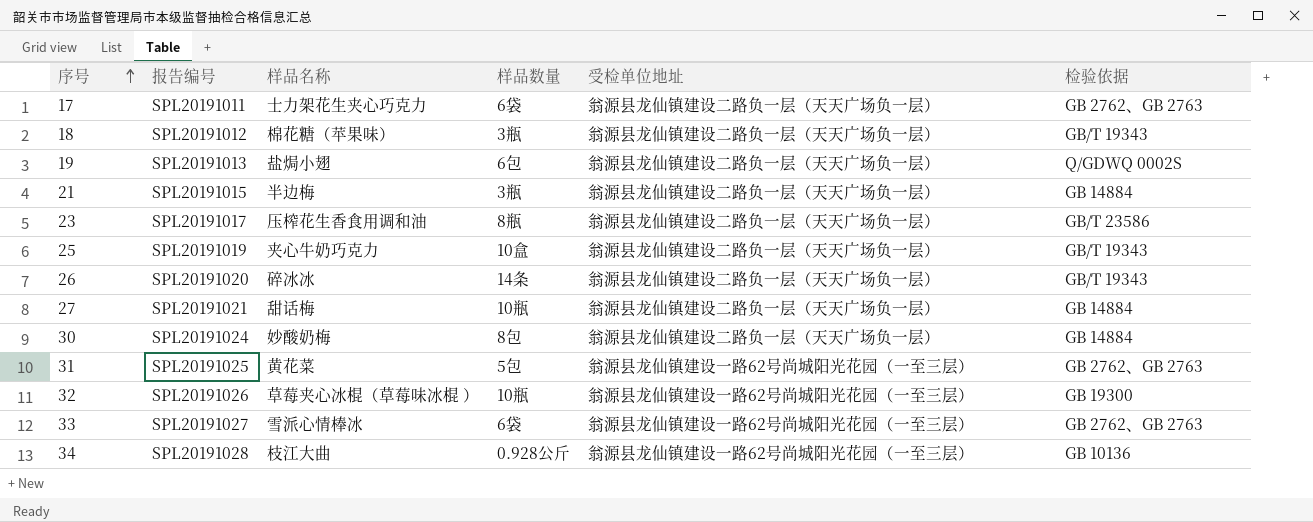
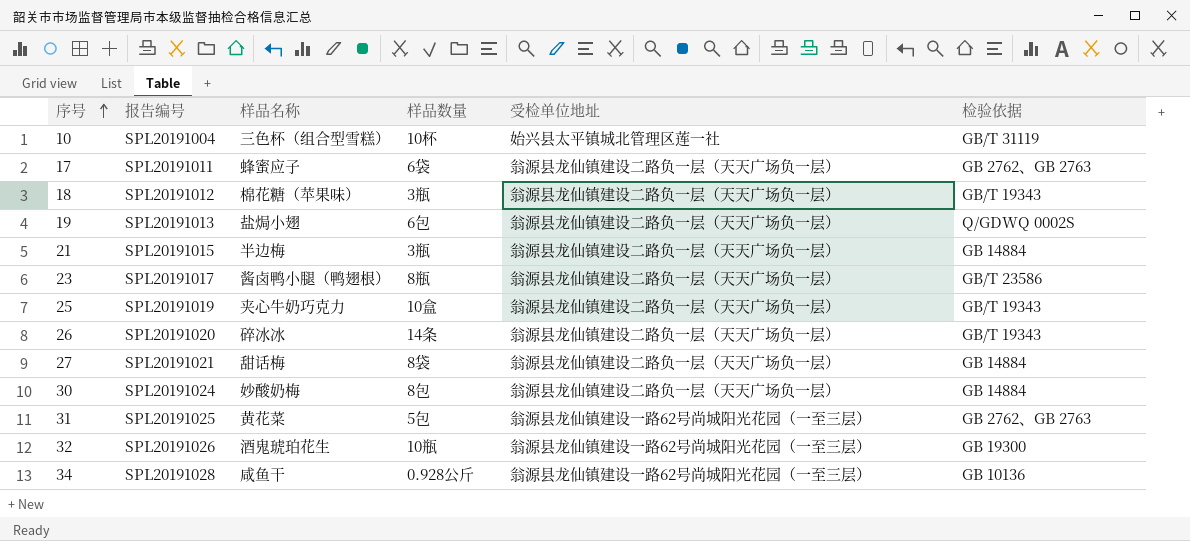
row 33: SPL20191027 | 雪派心情棒冰 | 6袋 | 翁源县龙仙镇建设一路62号尚城阳光花园（一至三层） | GB 2762、GB 2763 -> none
row 10: none -> SPL20191004 | 三色杯（组合型雪糕） | 10杯 | 始兴县太平镇城北管理区莲一社 | GB/T 31119
17 | 样品名称: 士力架花生夹心巧克力 -> 蜂蜜应子
23 | 样品名称: 压榨花生香食用调和油 -> 酱卤鸭小腿（鸭翅根）
27 | 样品数量: 10瓶 -> 8袋
32 | 样品名称: 草莓夹心冰棍（草莓味冰棍 ） -> 酒鬼琥珀花生
34 | 样品名称: 枝江大曲 -> 咸鱼干

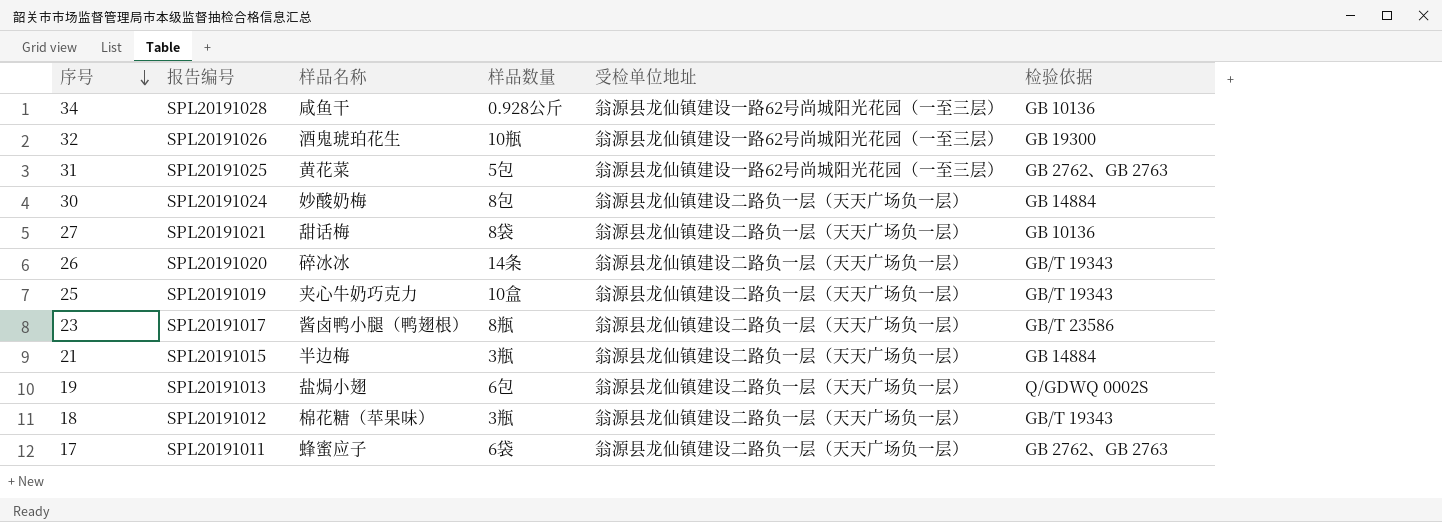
row order: 序号 ascending -> 序号 descending
row 10: SPL20191004 | 三色杯（组合型雪糕） | 10杯 | 始兴县太平镇城北管理区莲一社 | GB/T 31119 -> none
27 | 检验依据: GB 14884 -> GB 10136

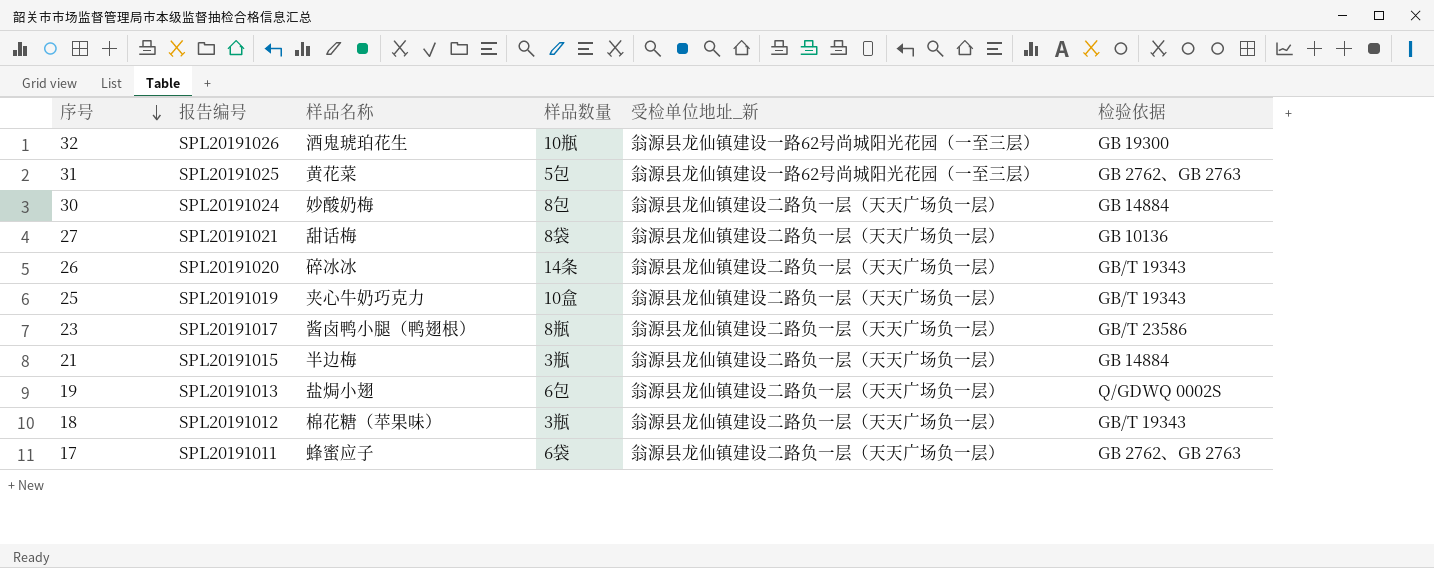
column name: 受检单位地址 -> 受检单位地址_新
row 34: SPL20191028 | 咸鱼干 | 0.928公斤 | 翁源县龙仙镇建设一路62号尚城阳光花园（一至三层） | GB 10136 -> none

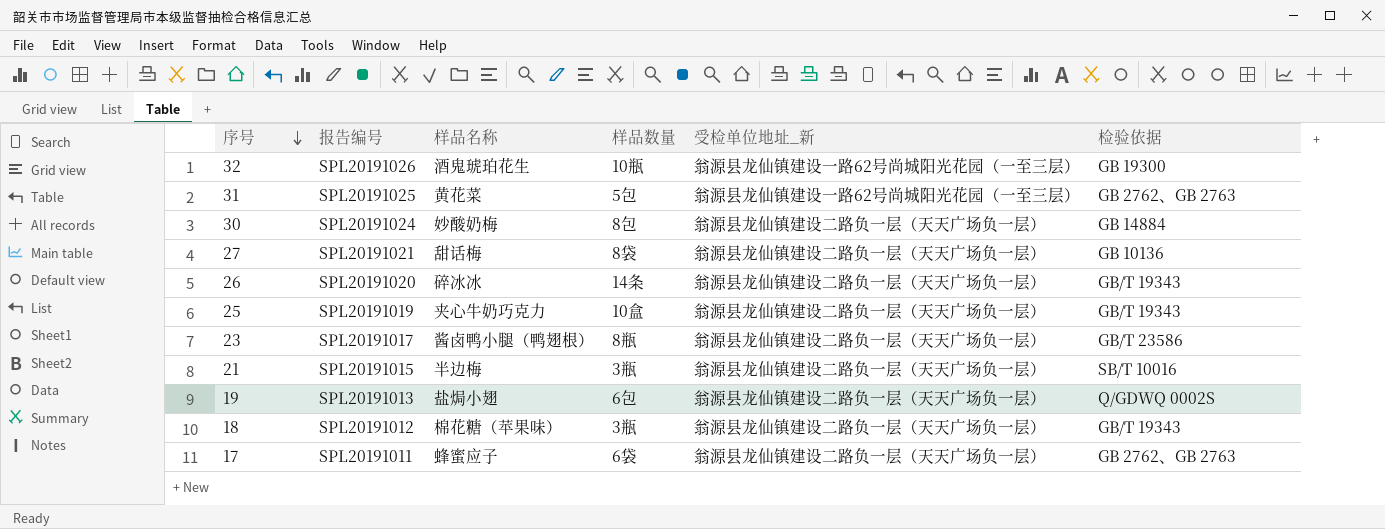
21 | 检验依据: GB 14884 -> SB/T 10016

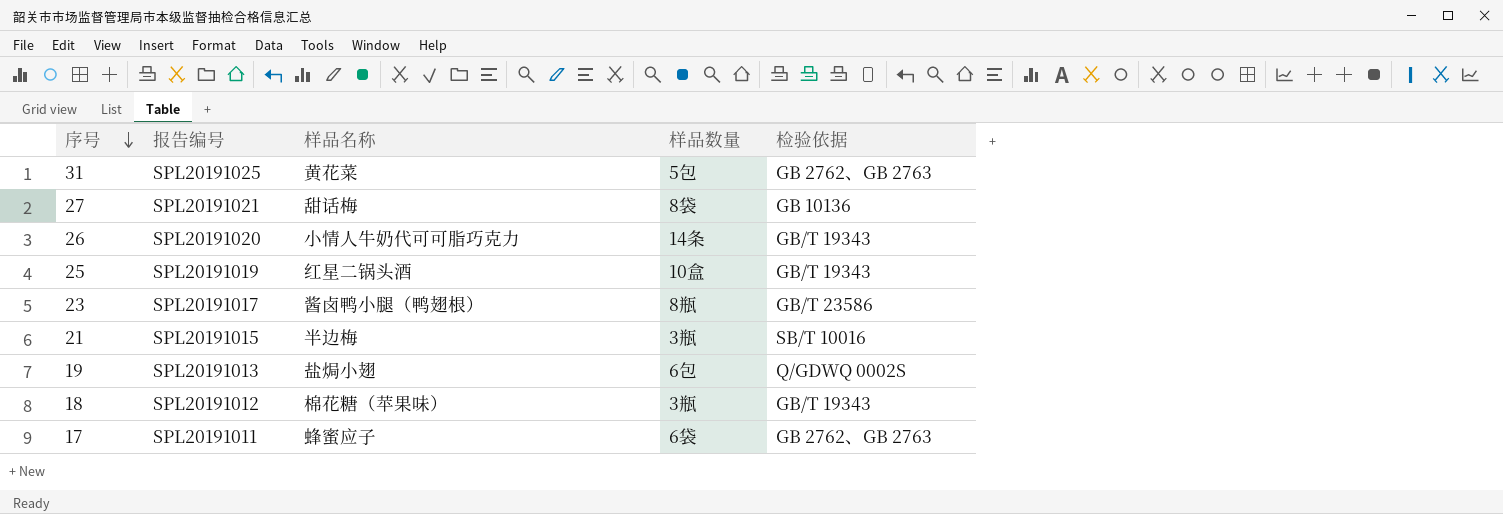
column 受检单位地址_新 | position: 5 -> none
row 32: SPL20191026 | 酒鬼琥珀花生 | 10瓶 | 翁源县龙仙镇建设一路62号尚城阳光花园（一至三层） | GB 19300 -> none
row 30: SPL20191024 | 妙酸奶梅 | 8包 | 翁源县龙仙镇建设二路负一层（天天广场负一层） | GB 14884 -> none
26 | 样品名称: 碎冰冰 -> 小情人牛奶代可可脂巧克力
25 | 样品名称: 夹心牛奶巧克力 -> 红星二锅头酒

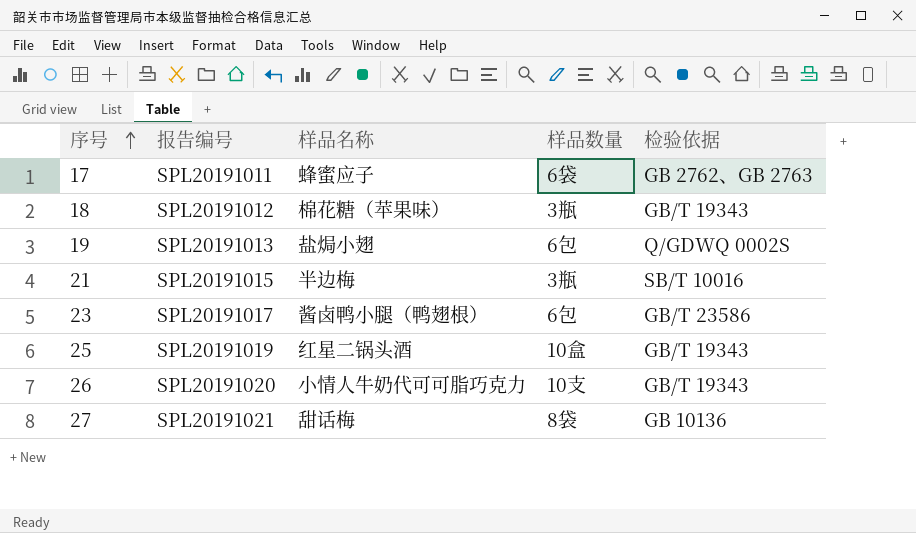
row order: 序号 descending -> 序号 ascending
row 31: SPL20191025 | 黄花菜 | 5包 | GB 2762、GB 2763 -> none
23 | 样品数量: 8瓶 -> 6包
26 | 样品数量: 14条 -> 10支

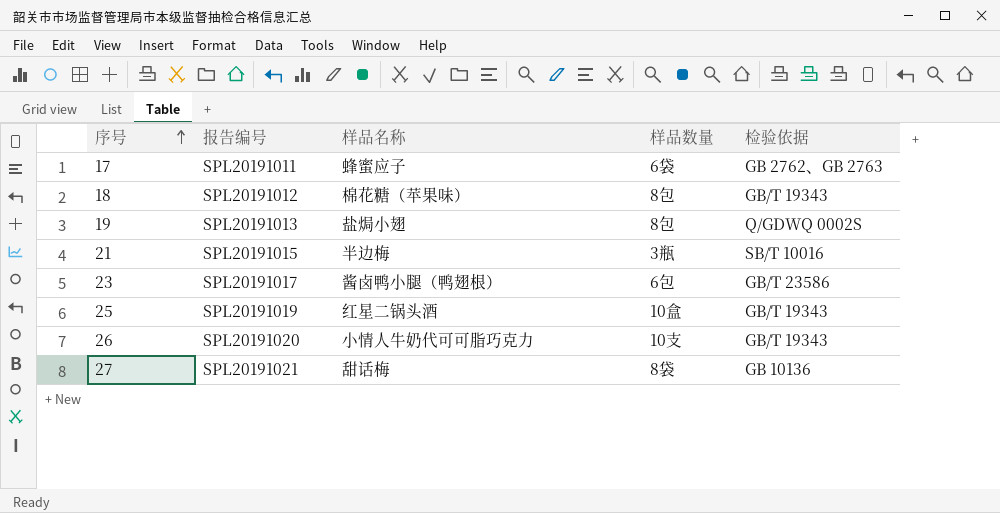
18 | 样品数量: 3瓶 -> 8包
19 | 样品数量: 6包 -> 8包

